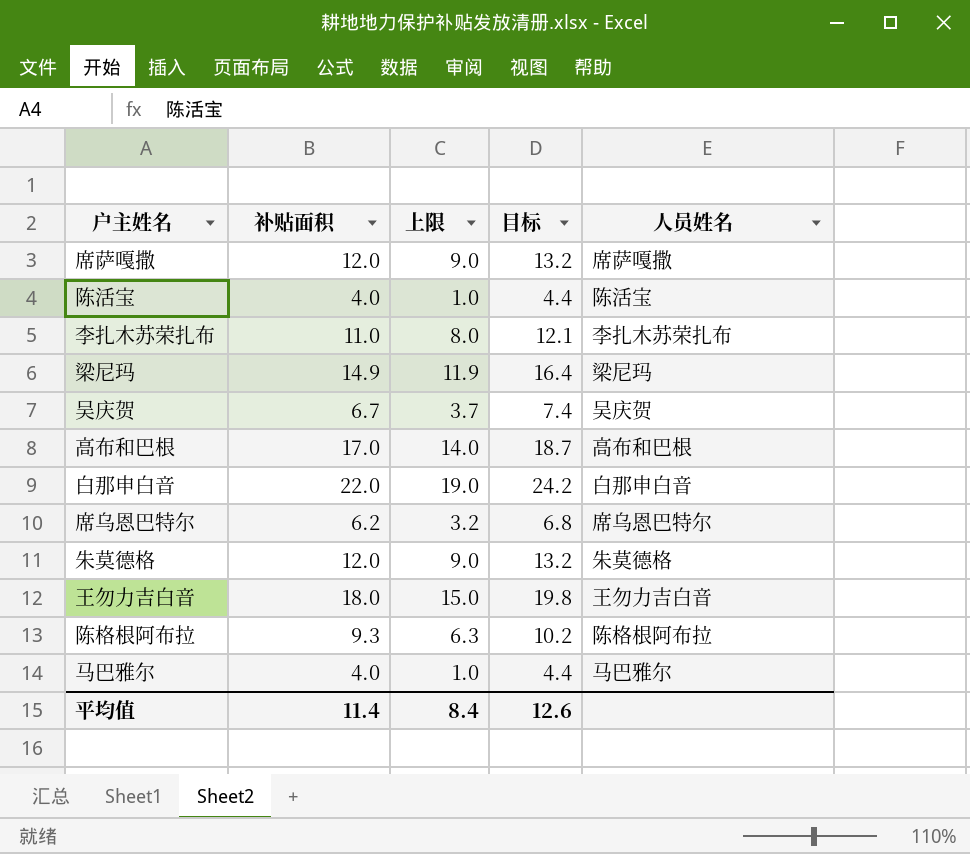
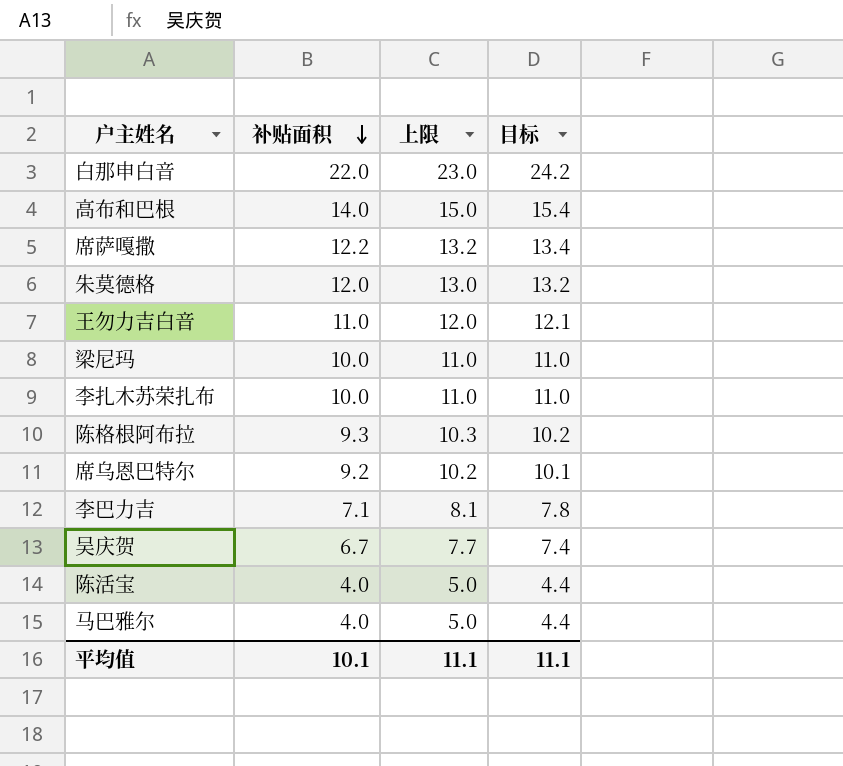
row order: none -> 补贴面积 descending
column 人员姓名 | position: 5 -> none
column 上限 | formula: [补贴面积] - 3 -> [补贴面积] + 1
高布和巴根 | 补贴面积: 17.0 -> 14.0
高布和巴根 | 目标: 18.7 -> 15.4
席萨嘎撒 | 补贴面积: 12.0 -> 12.2
席萨嘎撒 | 目标: 13.2 -> 13.4
王勿力吉白音 | 补贴面积: 18.0 -> 11.0
王勿力吉白音 | 目标: 19.8 -> 12.1
梁尼玛 | 补贴面积: 14.9 -> 10.0
梁尼玛 | 目标: 16.4 -> 11.0
李扎木苏荣扎布 | 补贴面积: 11.0 -> 10.0
李扎木苏荣扎布 | 目标: 12.1 -> 11.0
席乌恩巴特尔 | 补贴面积: 6.2 -> 9.2
席乌恩巴特尔 | 目标: 6.8 -> 10.1
row 李巴力吉: none -> 7.1 | 8.1 | 7.8
平均值 | 补贴面积: 11.4 -> 10.1
平均值 | 上限: 8.4 -> 11.1
平均值 | 目标: 12.6 -> 11.1

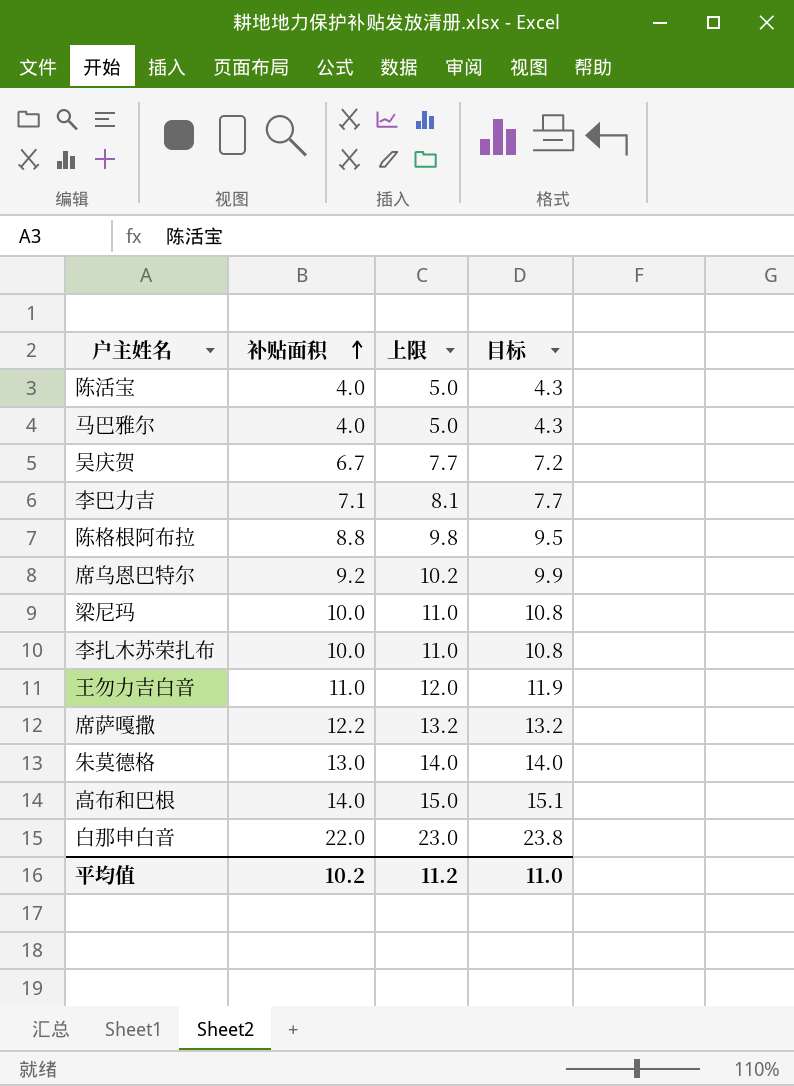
row order: 补贴面积 descending -> 补贴面积 ascending
column 目标 | formula: [补贴面积] * 1.1 -> [补贴面积] * 1.08
陈格根阿布拉 | 补贴面积: 9.3 -> 8.8
陈格根阿布拉 | 上限: 10.3 -> 9.8
朱莫德格 | 补贴面积: 12.0 -> 13.0
朱莫德格 | 上限: 13.0 -> 14.0
平均值 | 补贴面积: 10.1 -> 10.2
平均值 | 上限: 11.1 -> 11.2
平均值 | 目标: 11.1 -> 11.0

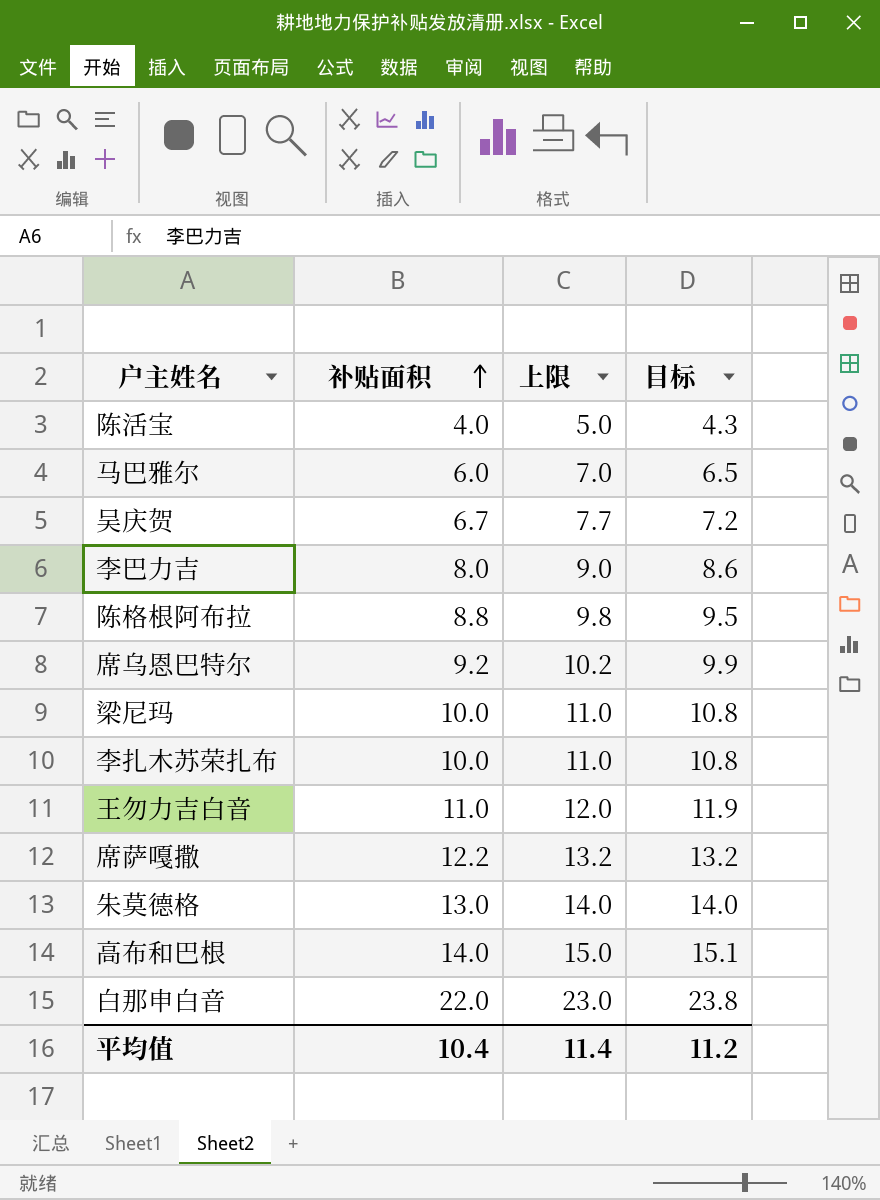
马巴雅尔 | 补贴面积: 4.0 -> 6.0
马巴雅尔 | 上限: 5.0 -> 7.0
马巴雅尔 | 目标: 4.3 -> 6.5
李巴力吉 | 补贴面积: 7.1 -> 8.0
李巴力吉 | 上限: 8.1 -> 9.0
李巴力吉 | 目标: 7.7 -> 8.6
平均值 | 补贴面积: 10.2 -> 10.4
平均值 | 上限: 11.2 -> 11.4
平均值 | 目标: 11.0 -> 11.2

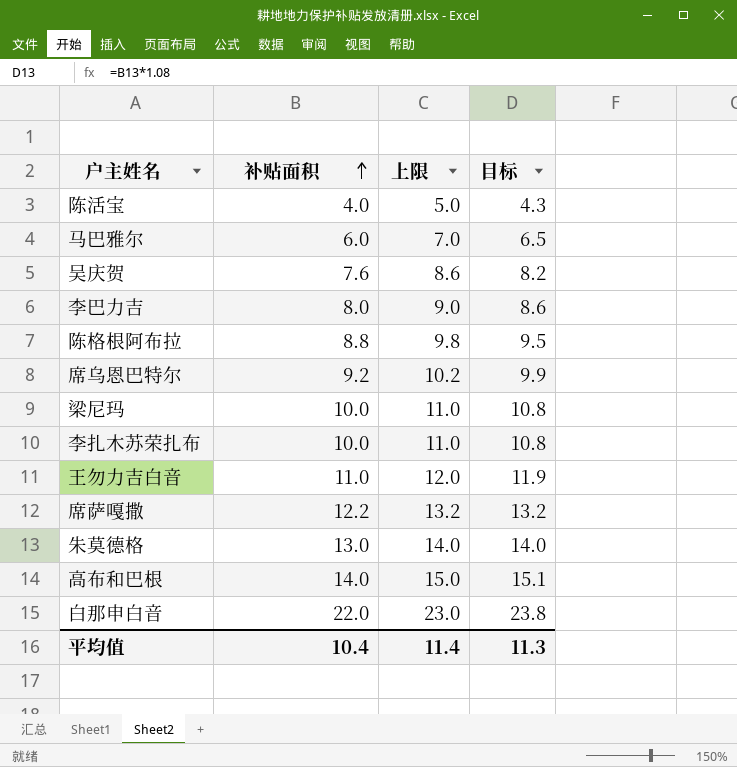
吴庆贺 | 补贴面积: 6.7 -> 7.6
吴庆贺 | 上限: 7.7 -> 8.6
吴庆贺 | 目标: 7.2 -> 8.2
平均值 | 目标: 11.2 -> 11.3

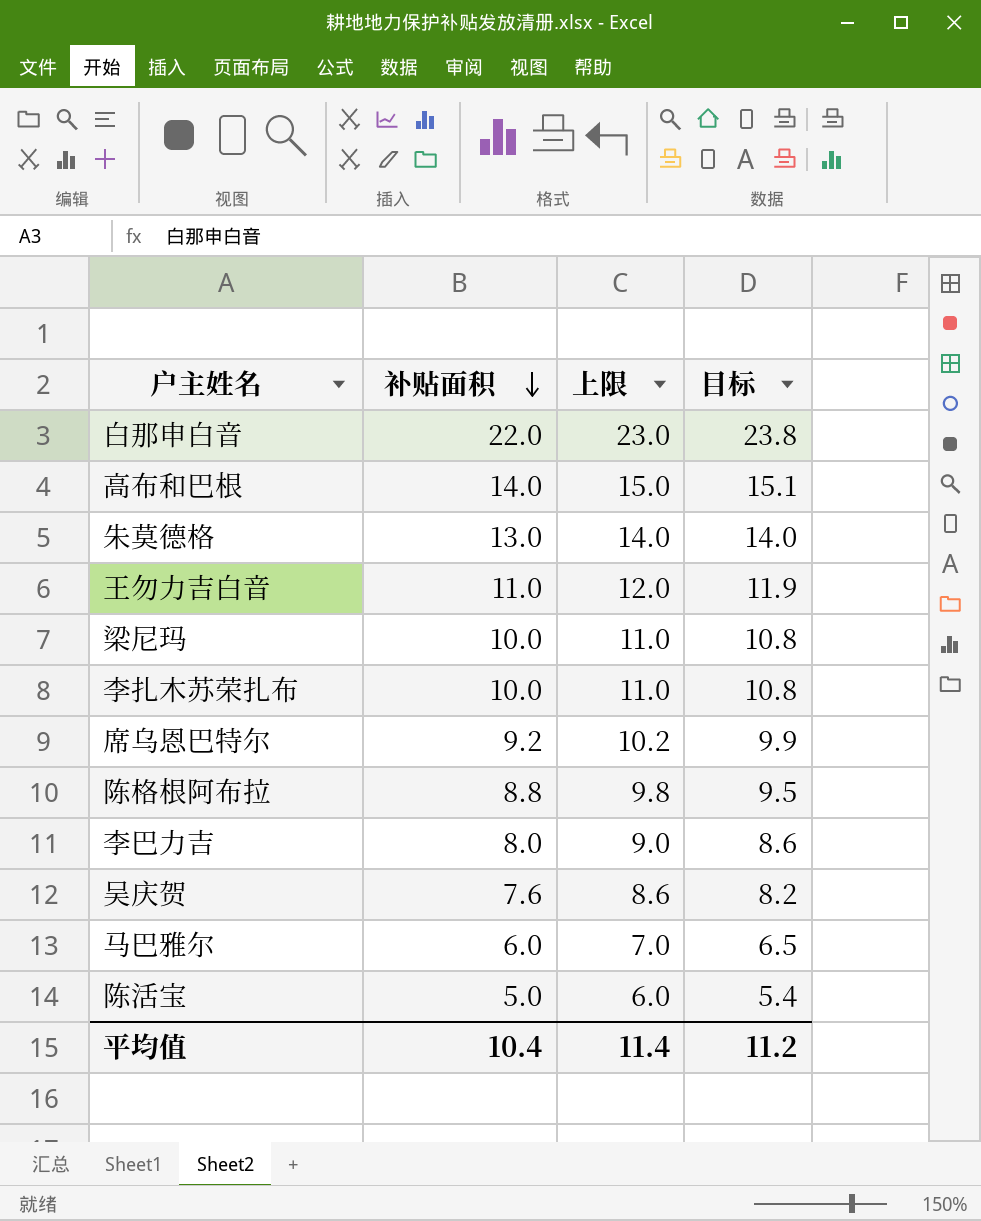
row order: 补贴面积 ascending -> 补贴面积 descending
row 席萨嘎撒: 12.2 | 13.2 | 13.2 -> none
陈活宝 | 补贴面积: 4.0 -> 5.0
陈活宝 | 上限: 5.0 -> 6.0
陈活宝 | 目标: 4.3 -> 5.4
平均值 | 目标: 11.3 -> 11.2

